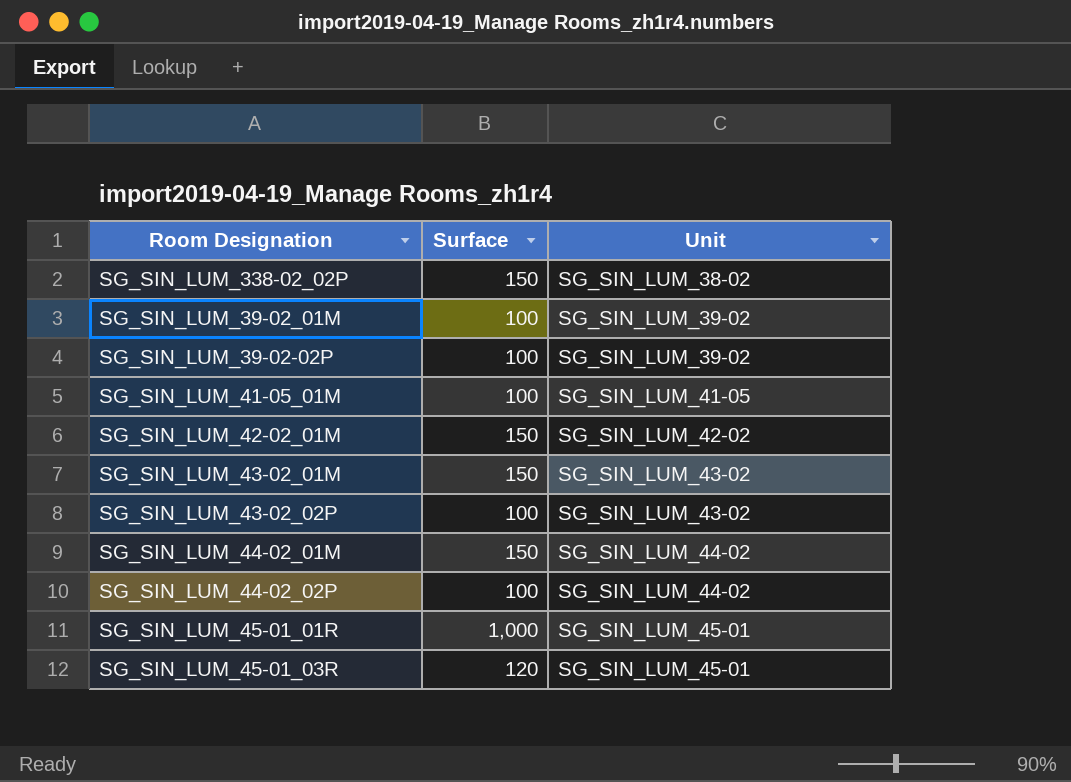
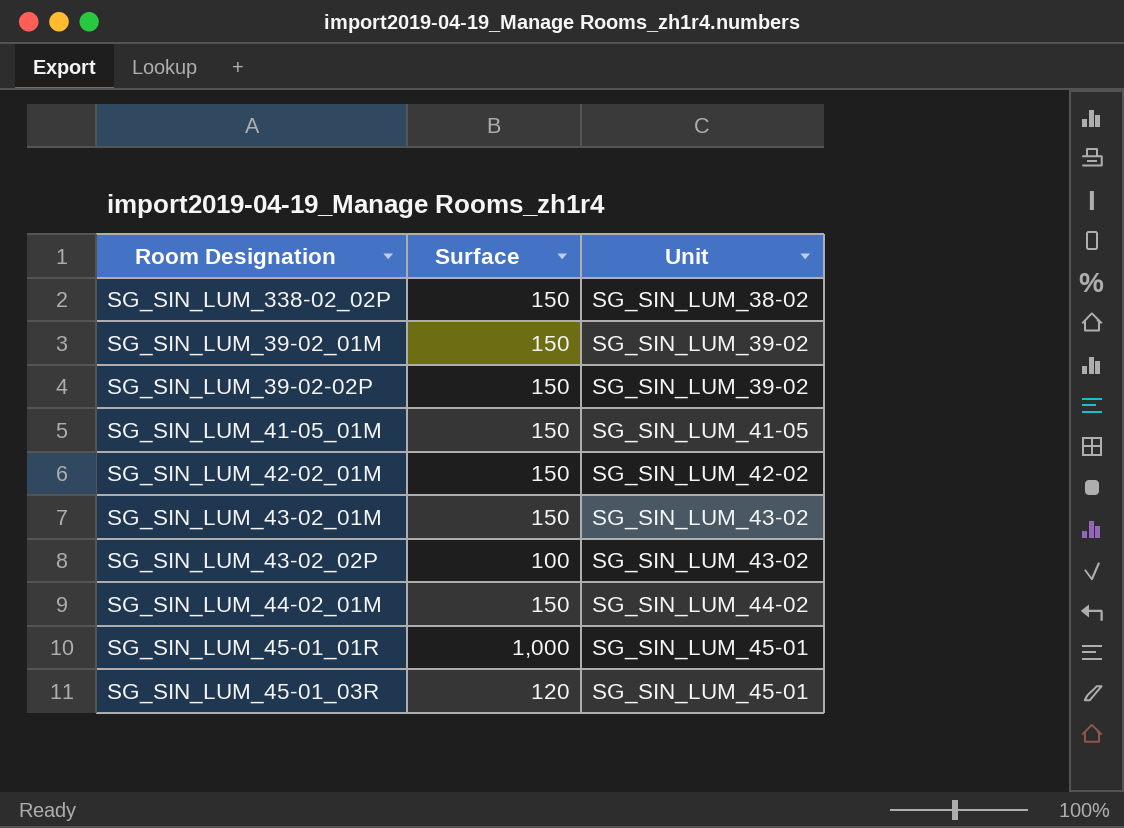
row SG_SIN_LUM_44-02_02P: 100 | SG_SIN_LUM_44-02 -> none
SG_SIN_LUM_39-02_01M | Surface: 100 -> 150
SG_SIN_LUM_39-02-02P | Surface: 100 -> 150
SG_SIN_LUM_41-05_01M | Surface: 100 -> 150

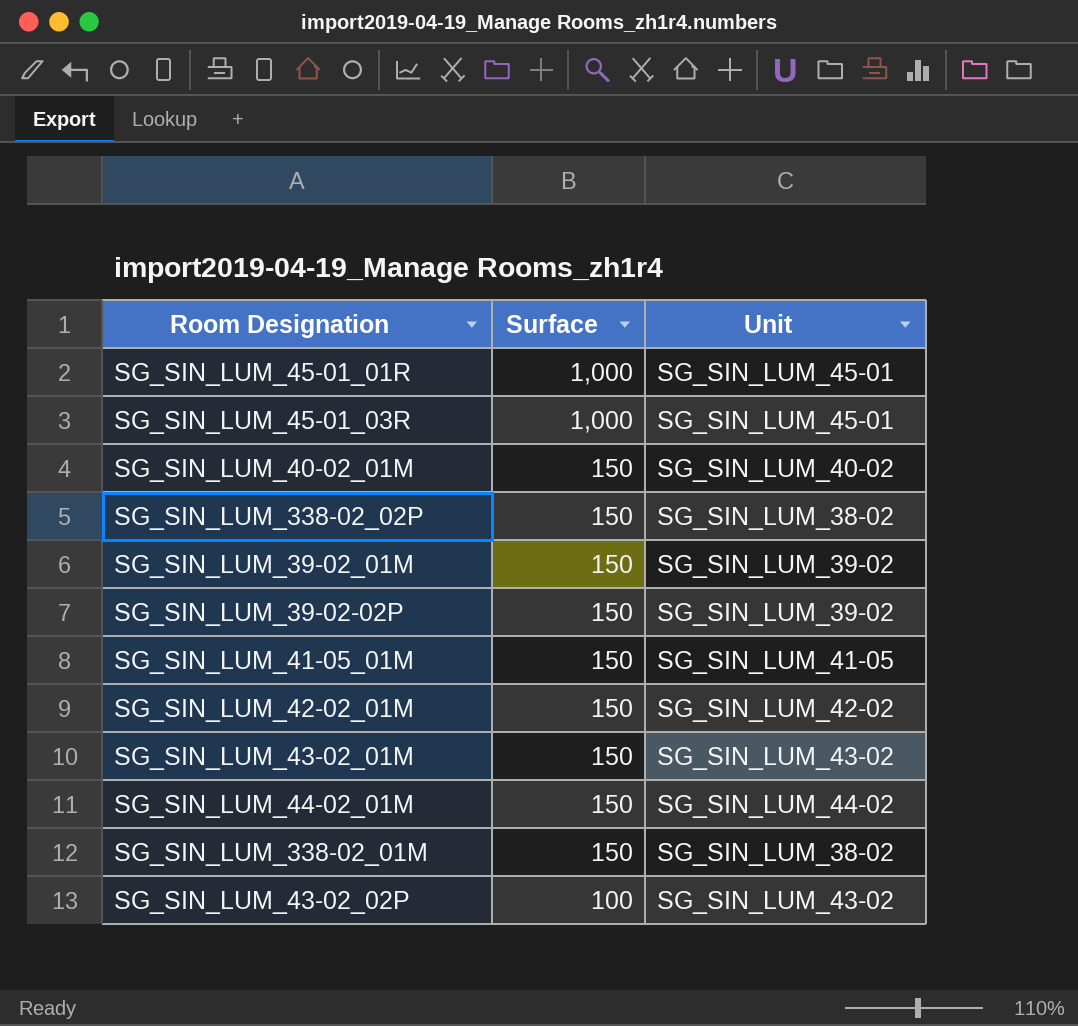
row order: Unit ascending -> Surface descending
SG_SIN_LUM_45-01_03R | Surface: 120 -> 1,000
row SG_SIN_LUM_40-02_01M: none -> 150 | SG_SIN_LUM_40-02
row SG_SIN_LUM_338-02_01M: none -> 150 | SG_SIN_LUM_38-02

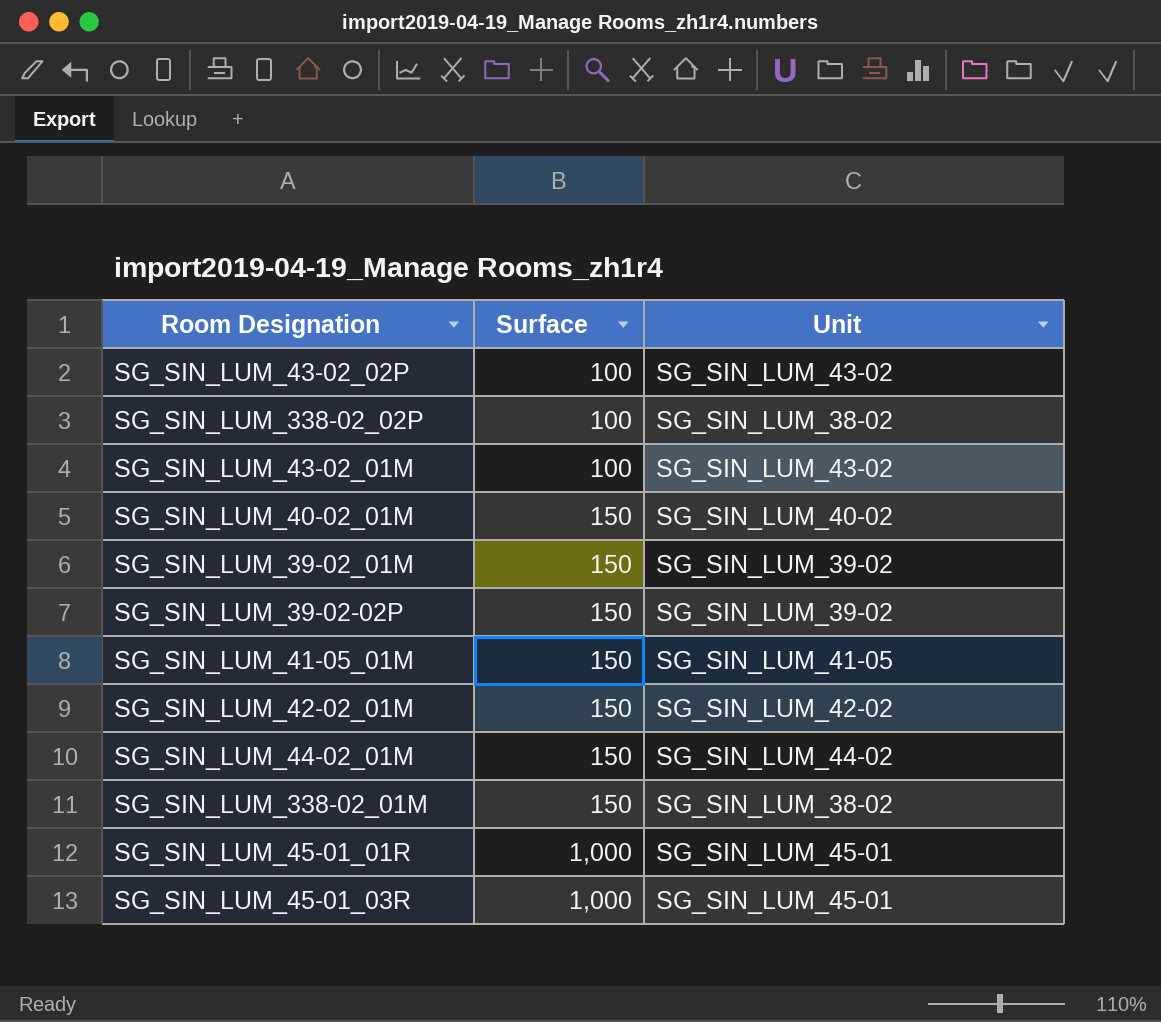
row order: Surface descending -> Surface ascending
SG_SIN_LUM_338-02_02P | Surface: 150 -> 100
SG_SIN_LUM_43-02_01M | Surface: 150 -> 100

